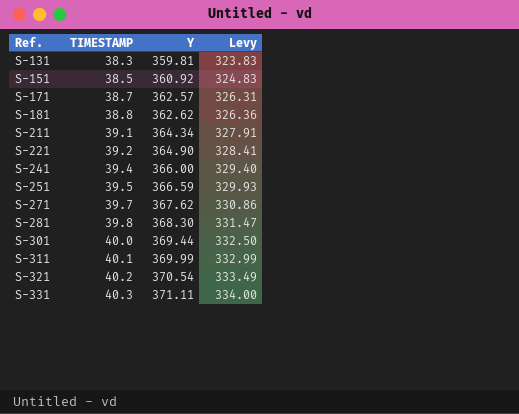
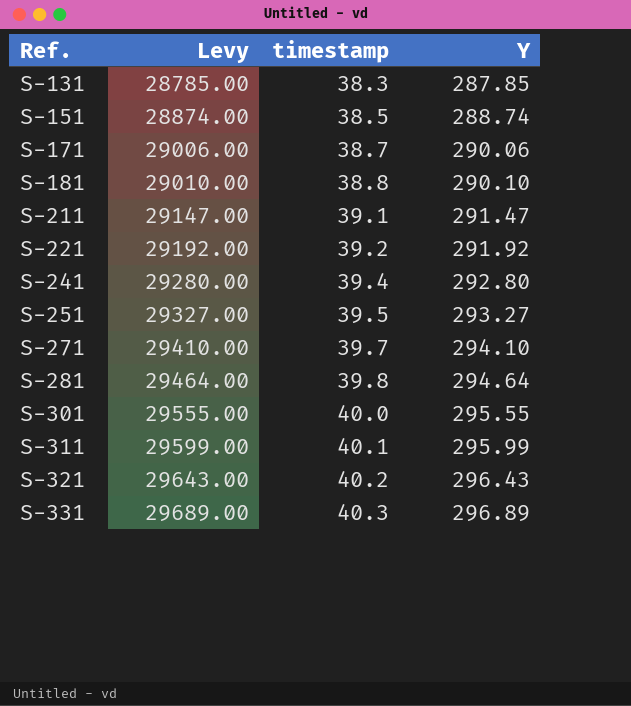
column Levy | formula: [Y] * 0.9 -> [Y] * 100
column Levy | position: 4 -> 2
column name: TIMESTAMP -> timestamp
S-131 | Y: 359.81 -> 287.85
S-151 | Y: 360.92 -> 288.74
S-171 | Y: 362.57 -> 290.06
S-181 | Y: 362.62 -> 290.10
S-211 | Y: 364.34 -> 291.47
S-221 | Y: 364.90 -> 291.92
S-241 | Y: 366.00 -> 292.80
S-251 | Y: 366.59 -> 293.27
S-271 | Y: 367.62 -> 294.10
S-281 | Y: 368.30 -> 294.64
S-301 | Y: 369.44 -> 295.55
S-311 | Y: 369.99 -> 295.99
S-321 | Y: 370.54 -> 296.43
S-331 | Y: 371.11 -> 296.89

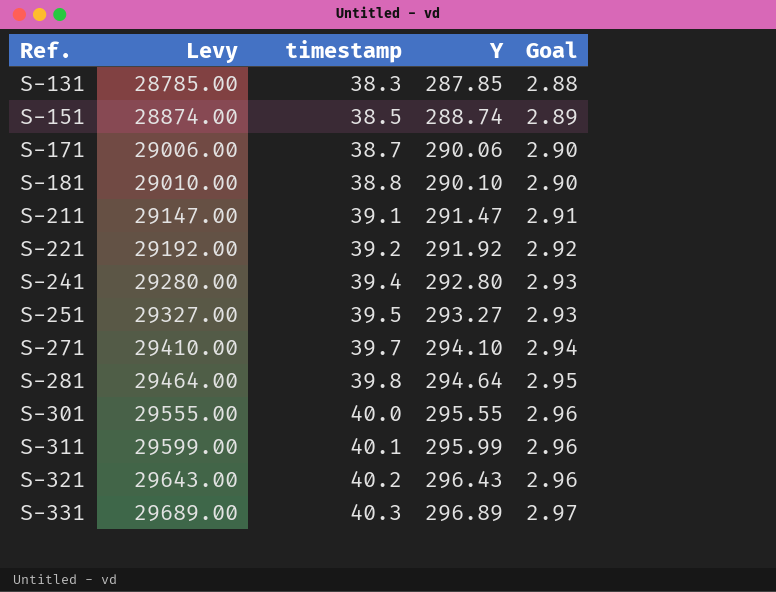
column Goal | formula: none -> [Y] * 0.01

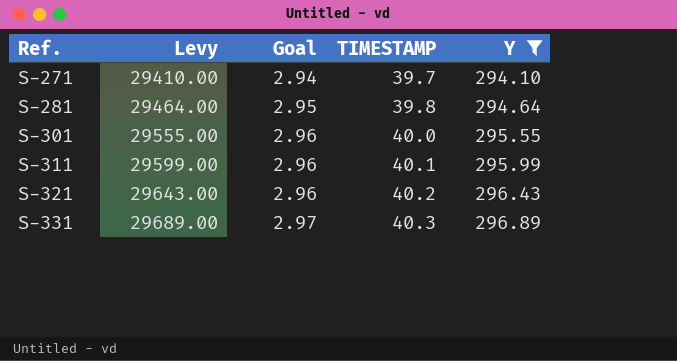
filter: none -> Y >= 294.10
column Goal | position: 5 -> 3
column name: timestamp -> TIMESTAMP

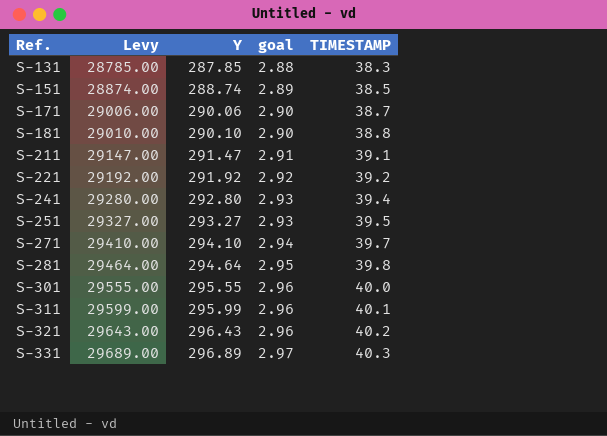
filter: Y >= 294.10 -> none
column Y | position: 5 -> 3
column name: Goal -> goal

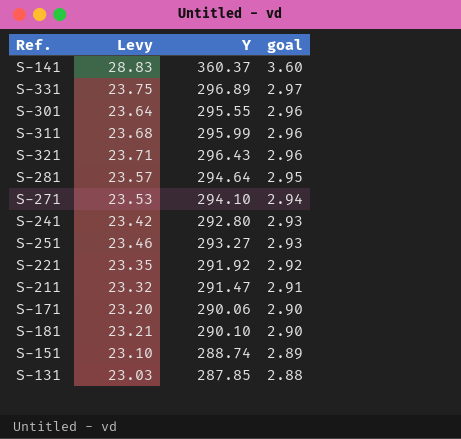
row order: Ref. ascending -> goal descending
column TIMESTAMP | position: 5 -> none
column Levy | formula: [Y] * 100 -> [Y] * 0.08
row S-141: none -> 28.83 | 360.37 | 3.60

